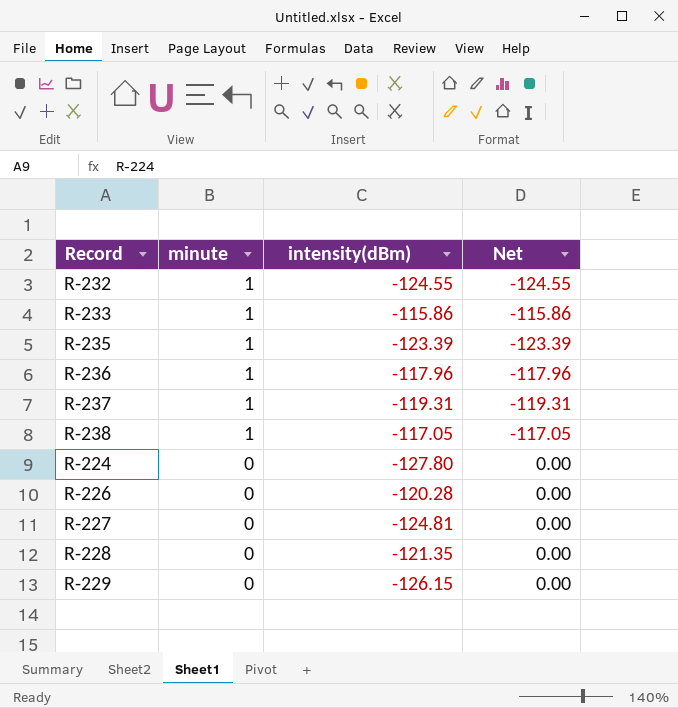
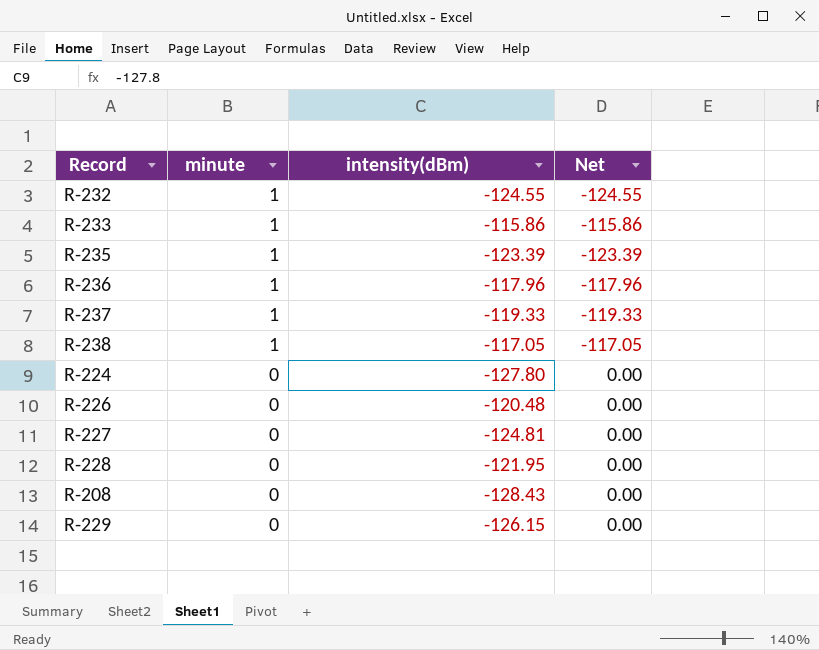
R-237 | intensity(dBm): -119.31 -> -119.33
R-237 | Net: -119.31 -> -119.33
R-226 | intensity(dBm): -120.28 -> -120.48
R-228 | intensity(dBm): -121.35 -> -121.95
row R-208: none -> 0 | -128.43 | 0.00

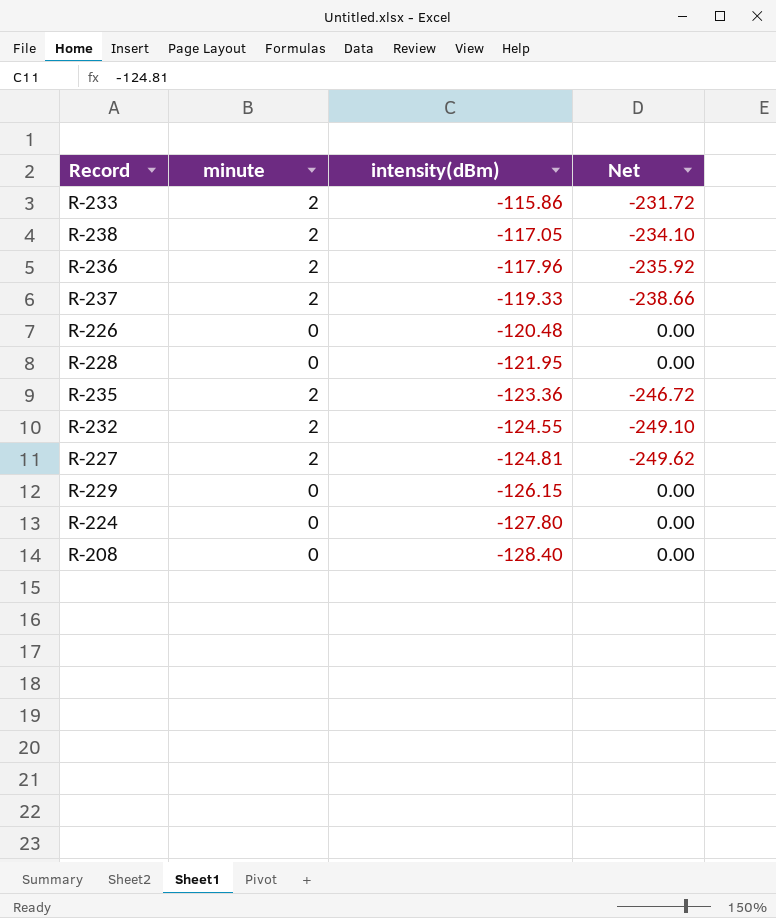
row order: minute descending -> intensity(dBm) descending
R-233 | minute: 1 -> 2
R-233 | Net: -115.86 -> -231.72
R-238 | minute: 1 -> 2
R-238 | Net: -117.05 -> -234.10
R-236 | minute: 1 -> 2
R-236 | Net: -117.96 -> -235.92
R-237 | minute: 1 -> 2
R-237 | Net: -119.33 -> -238.66
R-235 | minute: 1 -> 2
R-235 | intensity(dBm): -123.39 -> -123.36
R-235 | Net: -123.39 -> -246.72
R-232 | minute: 1 -> 2
R-232 | Net: -124.55 -> -249.10
R-227 | minute: 0 -> 2
R-227 | Net: 0.00 -> -249.62
R-208 | intensity(dBm): -128.43 -> -128.40

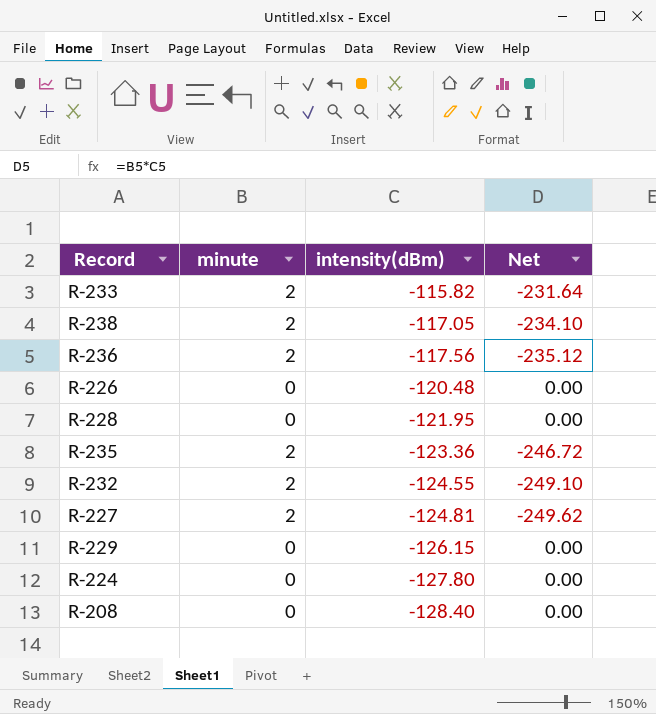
row R-237: 2 | -119.33 | -238.66 -> none
R-233 | intensity(dBm): -115.86 -> -115.82
R-233 | Net: -231.72 -> -231.64
R-236 | intensity(dBm): -117.96 -> -117.56
R-236 | Net: -235.92 -> -235.12

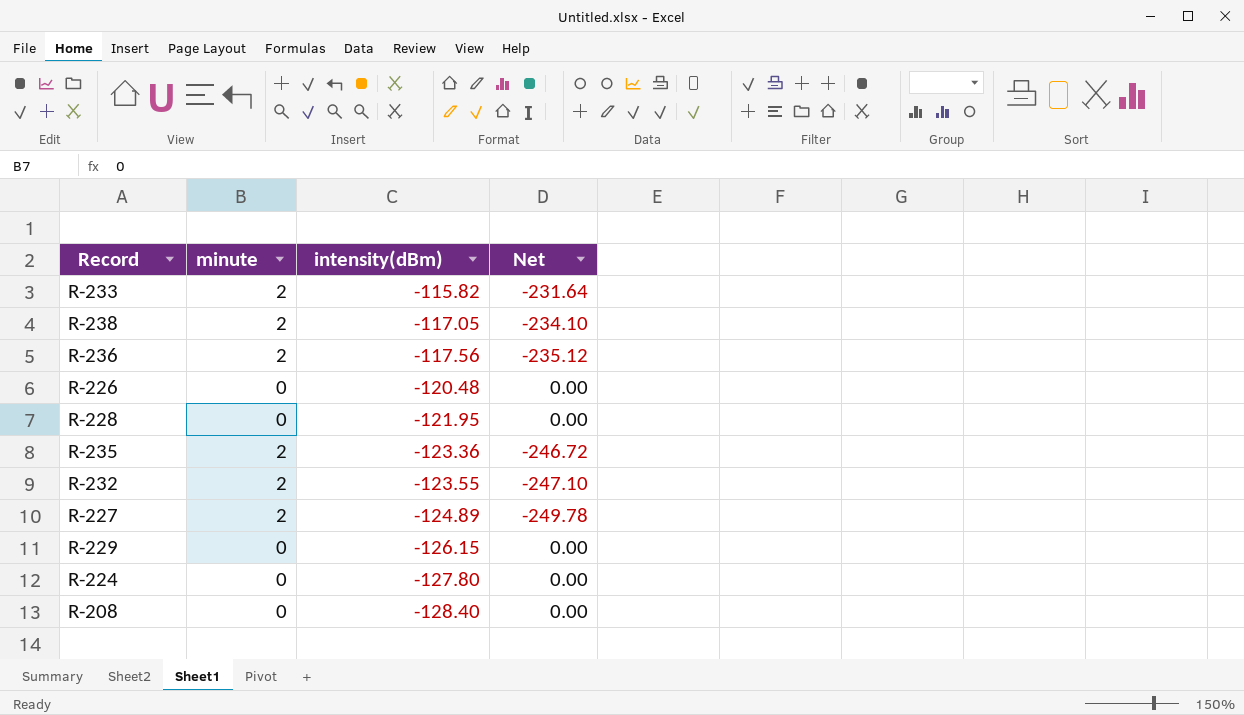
R-232 | intensity(dBm): -124.55 -> -123.55
R-232 | Net: -249.10 -> -247.10
R-227 | intensity(dBm): -124.81 -> -124.89
R-227 | Net: -249.62 -> -249.78

